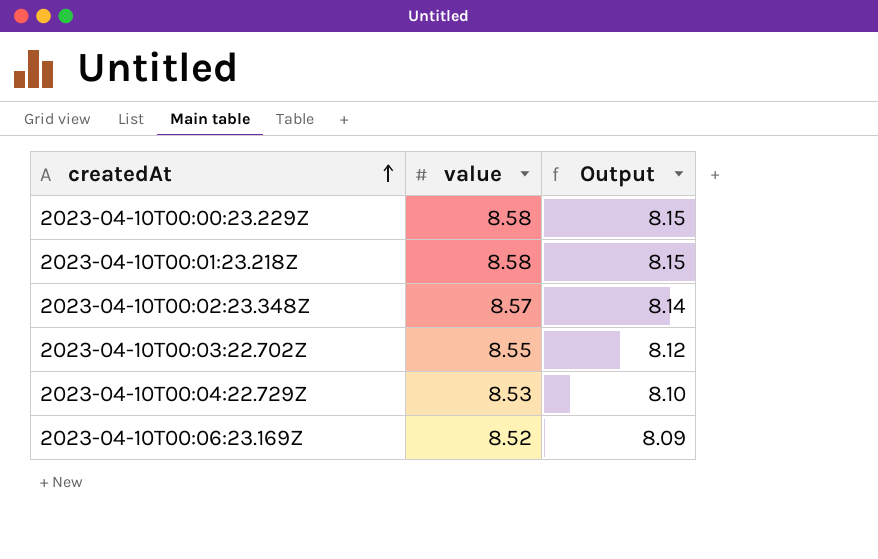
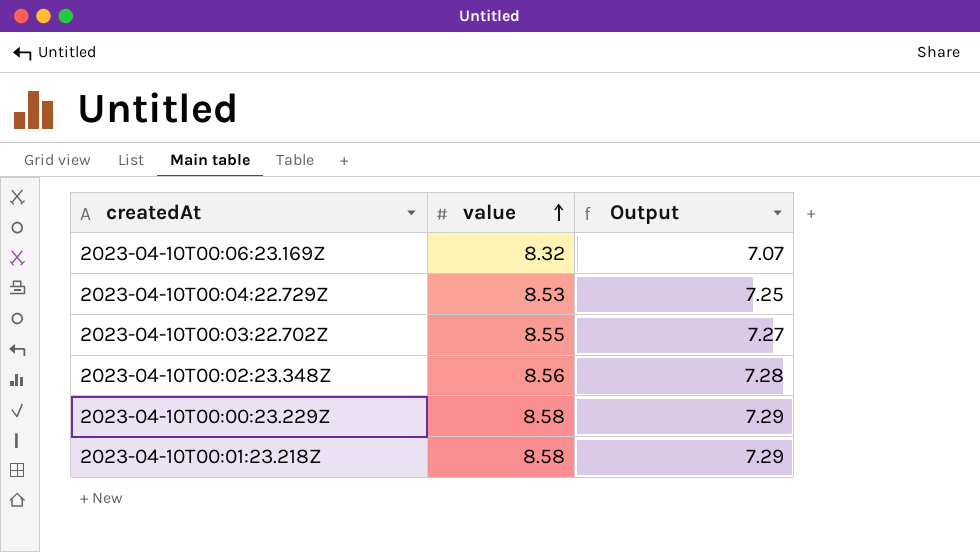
row order: createdAt ascending -> value ascending
column Output | formula: [value] * 0.95 -> [value] * 0.85
2023-04-10T00:06:23.169Z | value: 8.52 -> 8.32
2023-04-10T00:02:23.348Z | value: 8.57 -> 8.56

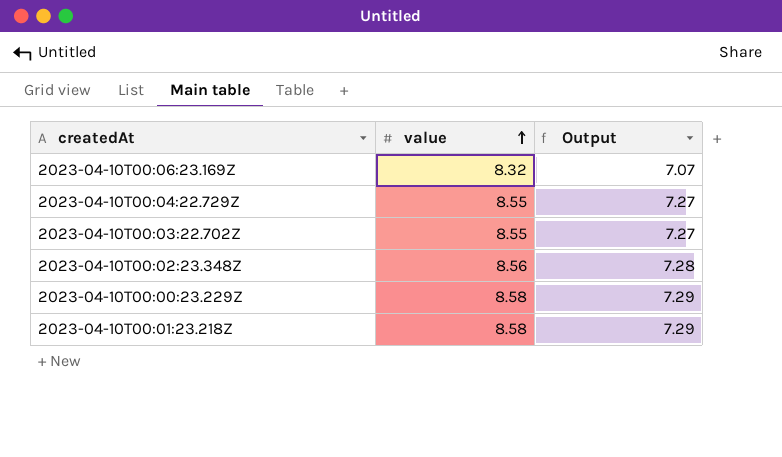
2023-04-10T00:04:22.729Z | value: 8.53 -> 8.55
2023-04-10T00:04:22.729Z | Output: 7.25 -> 7.27

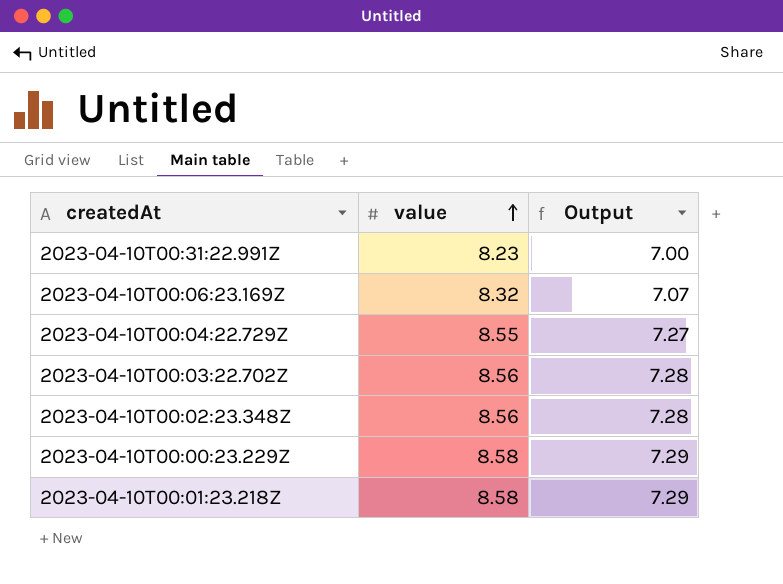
row 2023-04-10T00:31:22.991Z: none -> 8.23 | 7.00
2023-04-10T00:03:22.702Z | value: 8.55 -> 8.56
2023-04-10T00:03:22.702Z | Output: 7.27 -> 7.28

